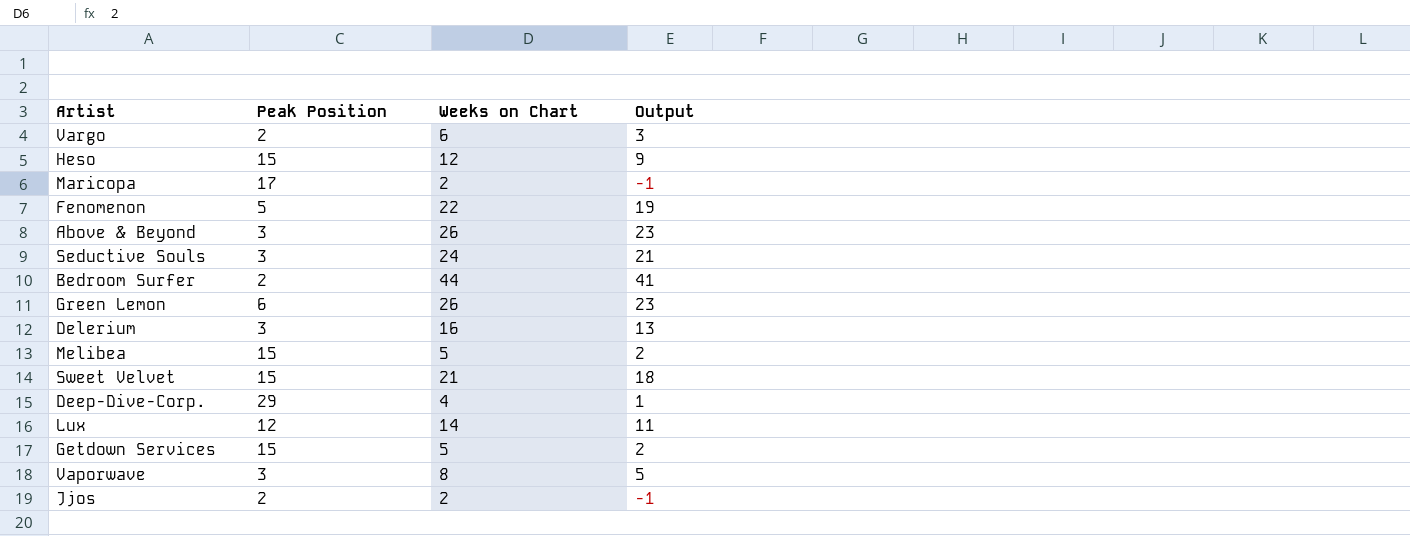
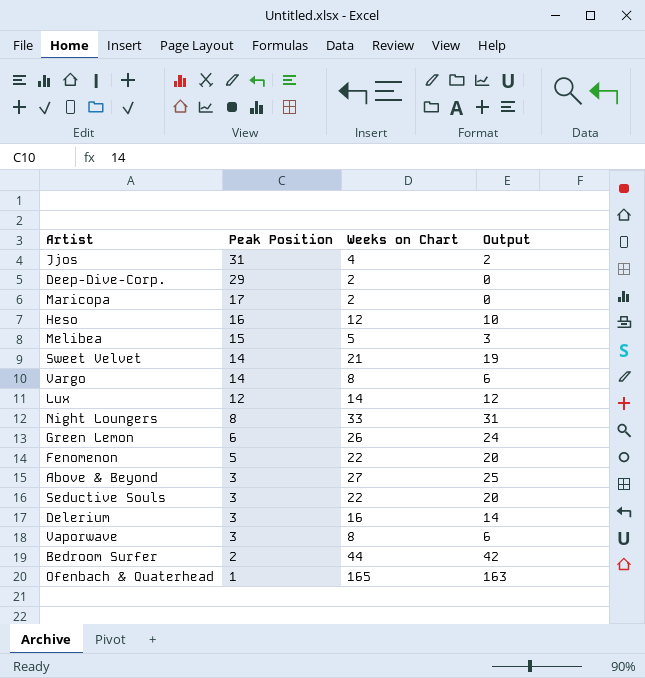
row order: none -> Peak Position descending
column Output | formula: [Weeks on Chart] - 3 -> [Weeks on Chart] - 2
row Getdown Services: 15 | 5 | 2 -> none
Jjos | Peak Position: 2 -> 31
Jjos | Weeks on Chart: 2 -> 4
Deep-Dive-Corp. | Weeks on Chart: 4 -> 2
Heso | Peak Position: 15 -> 16
Sweet Velvet | Peak Position: 15 -> 14
Vargo | Peak Position: 2 -> 14
Vargo | Weeks on Chart: 6 -> 8
row Night Loungers: none -> 8 | 33 | 31
Above & Beyond | Weeks on Chart: 26 -> 27
Seductive Souls | Weeks on Chart: 24 -> 22
row Ofenbach & Quaterhead: none -> 1 | 165 | 163

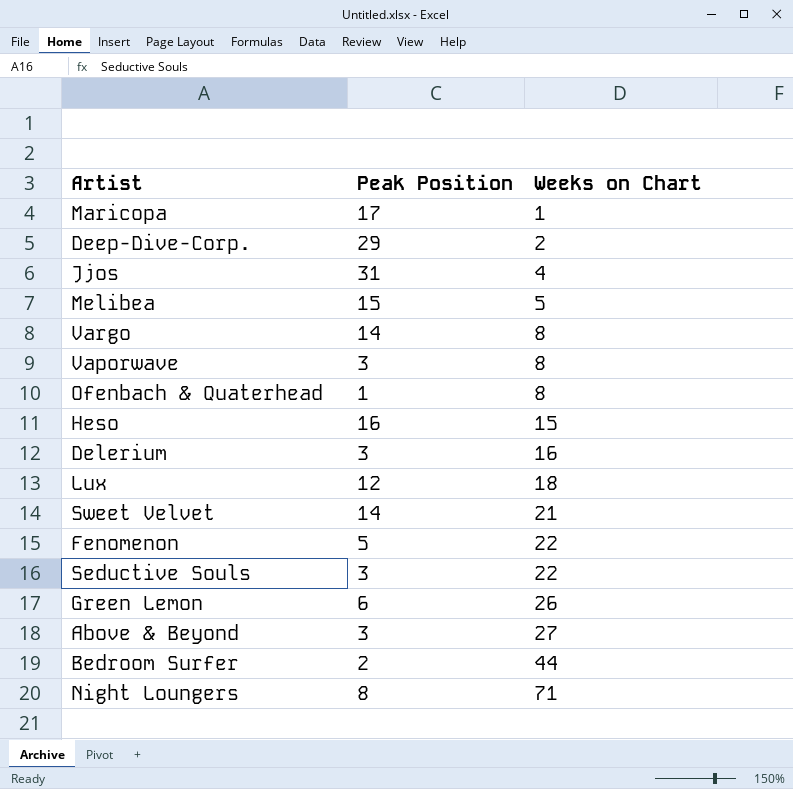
row order: Peak Position descending -> Weeks on Chart ascending
column Output | formula: [Weeks on Chart] - 2 -> none
Maricopa | Weeks on Chart: 2 -> 1
Ofenbach & Quaterhead | Weeks on Chart: 165 -> 8
Heso | Weeks on Chart: 12 -> 15
Lux | Weeks on Chart: 14 -> 18
Night Loungers | Weeks on Chart: 33 -> 71

